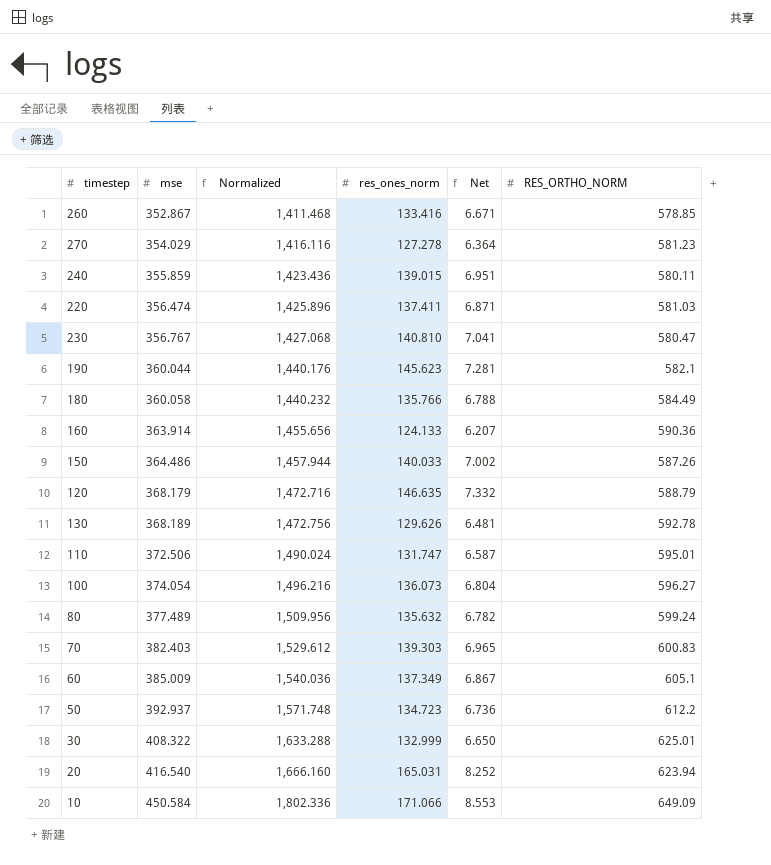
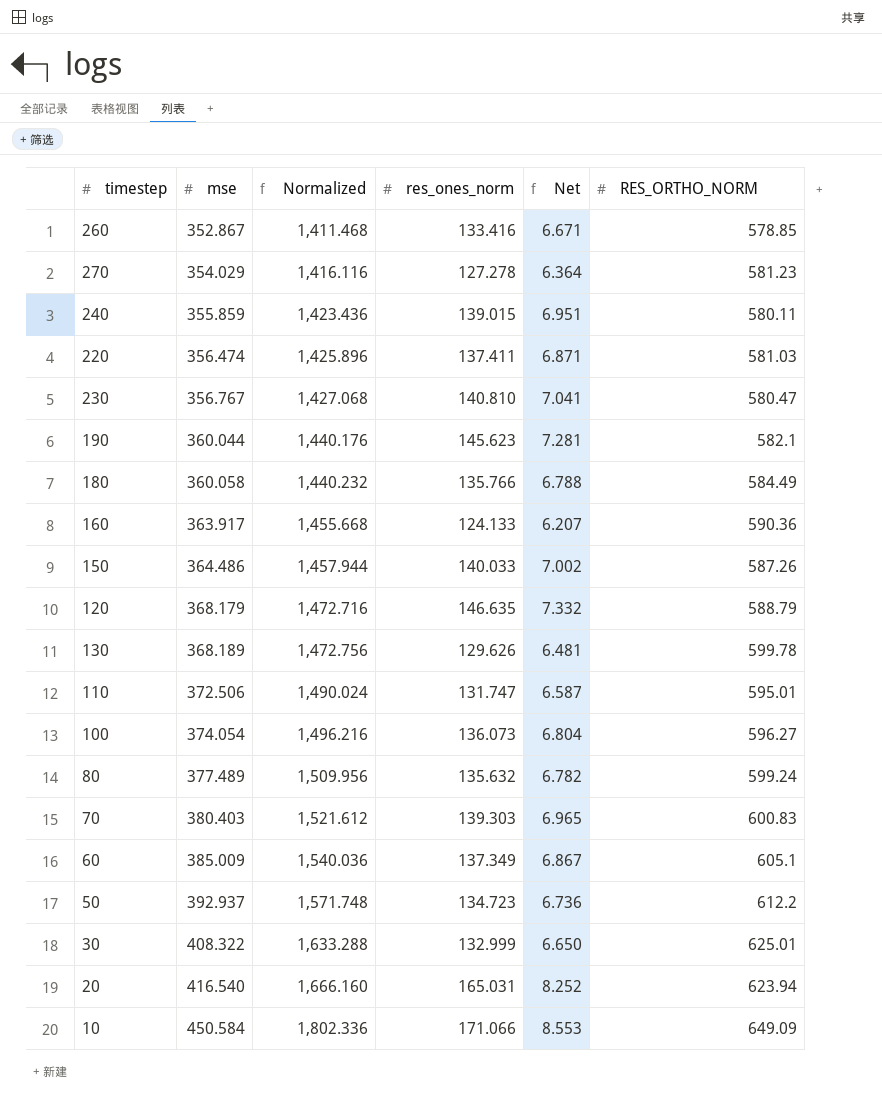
160 | mse: 363.914 -> 363.917
160 | Normalized: 1,455.656 -> 1,455.668
130 | RES_ORTHO_NORM: 592.78 -> 599.78
70 | mse: 382.403 -> 380.403
70 | Normalized: 1,529.612 -> 1,521.612

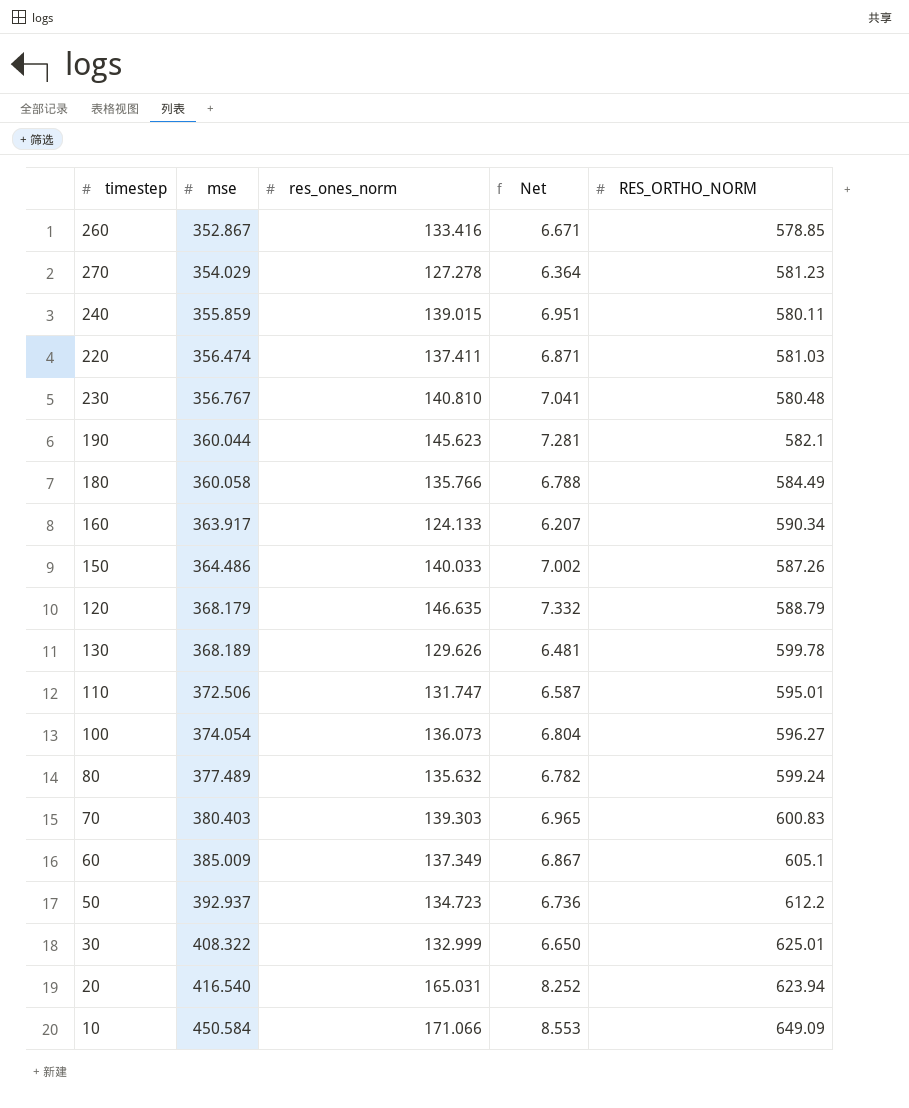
column Normalized | formula: [mse] * 4 -> none
230 | RES_ORTHO_NORM: 580.47 -> 580.48
160 | RES_ORTHO_NORM: 590.36 -> 590.34

